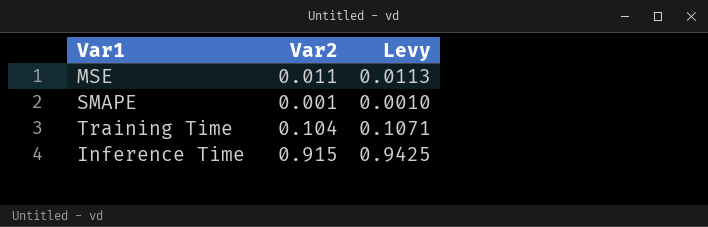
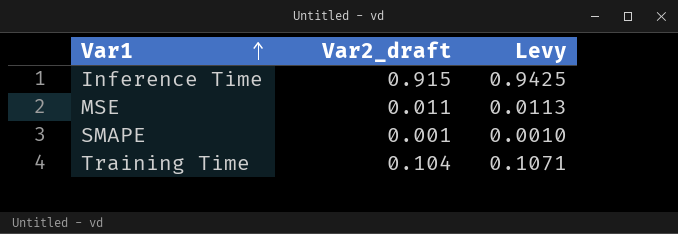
row order: none -> Var1 ascending
column name: Var2 -> Var2_draft

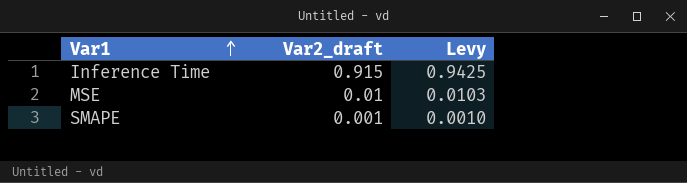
row Training Time: 0.104 | 0.1071 -> none
MSE | Var2_draft: 0.011 -> 0.01
MSE | Levy: 0.0113 -> 0.0103

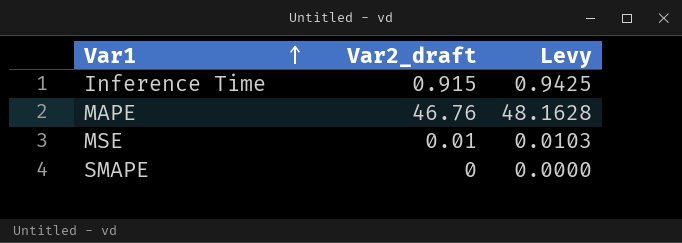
row MAPE: none -> 46.76 | 48.1628
SMAPE | Var2_draft: 0.001 -> 0
SMAPE | Levy: 0.0010 -> 0.0000

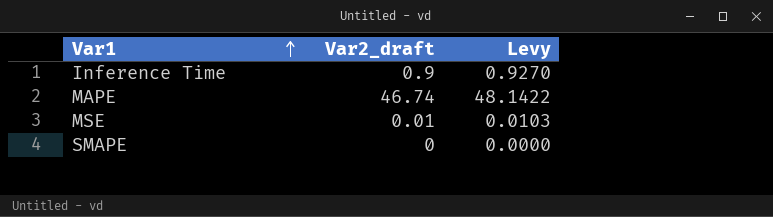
Inference Time | Var2_draft: 0.915 -> 0.9
Inference Time | Levy: 0.9425 -> 0.9270
MAPE | Var2_draft: 46.76 -> 46.74
MAPE | Levy: 48.1628 -> 48.1422

